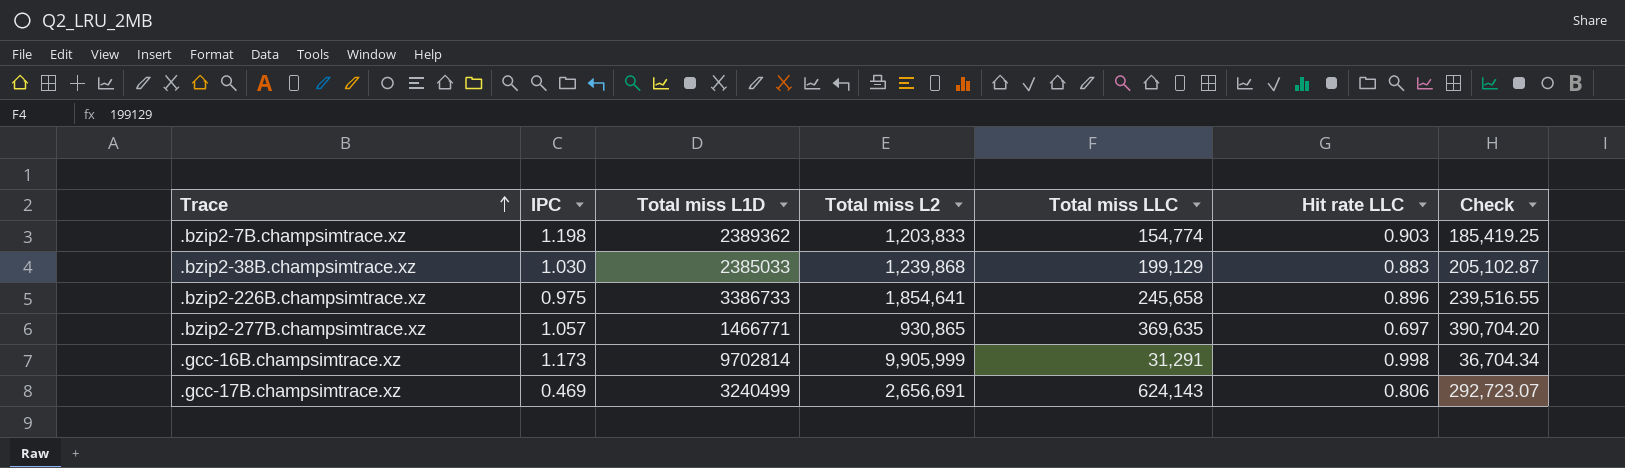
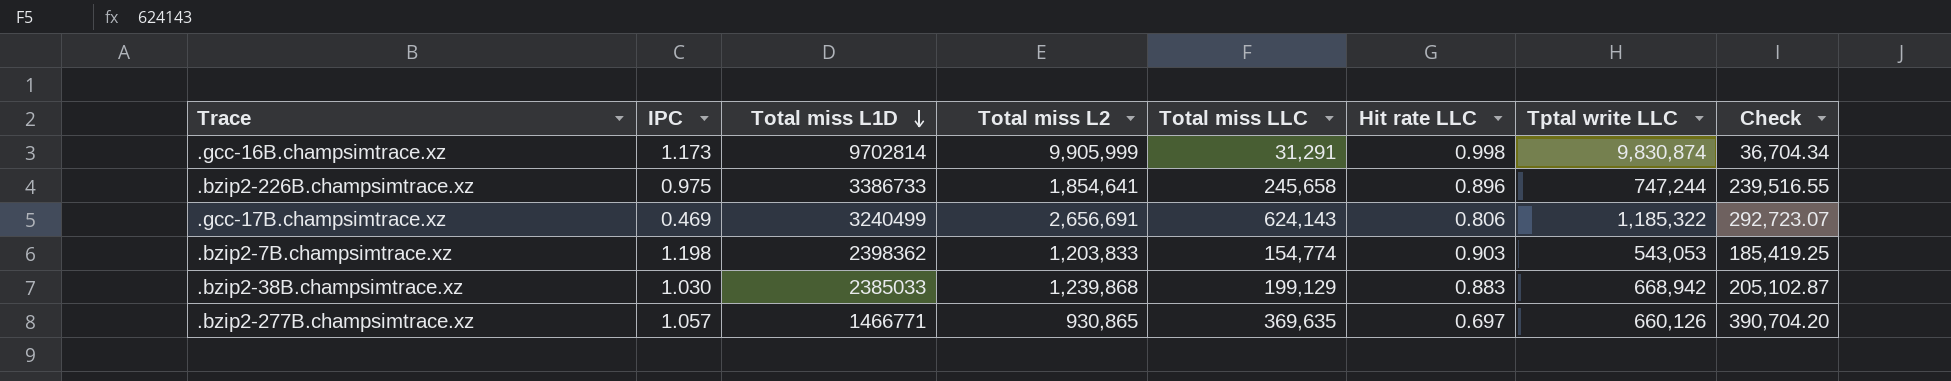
row order: Trace ascending -> Total miss L1D descending
column Tptal write LLC | position: none -> 7
.bzip2-7B.champsimtrace.xz | Total miss L1D: 2389362 -> 2398362

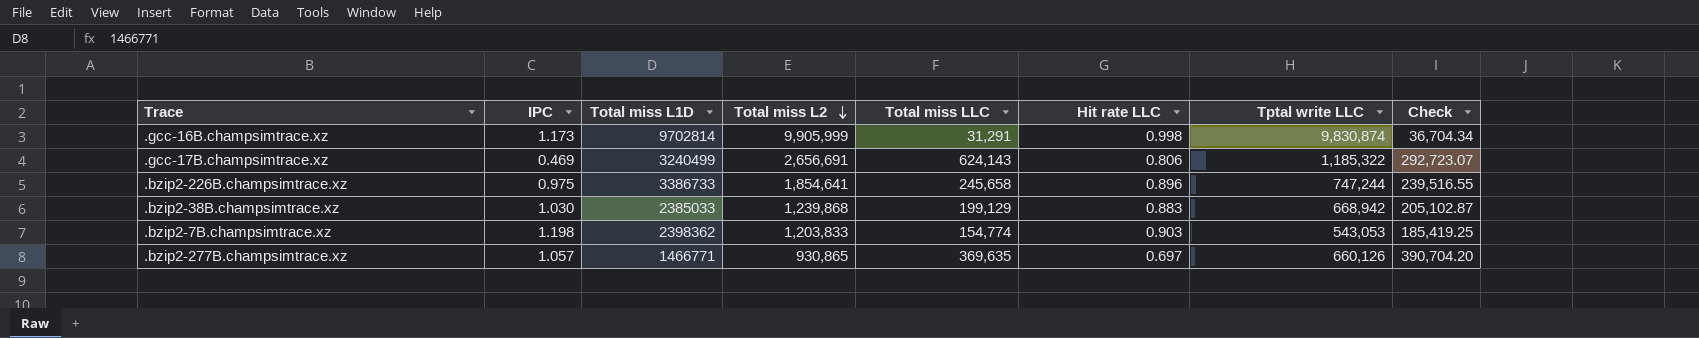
row order: Total miss L1D descending -> Total miss L2 descending

